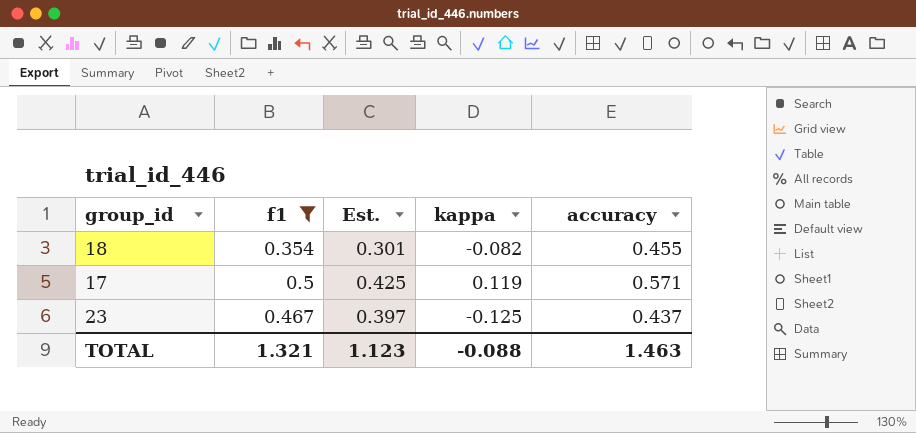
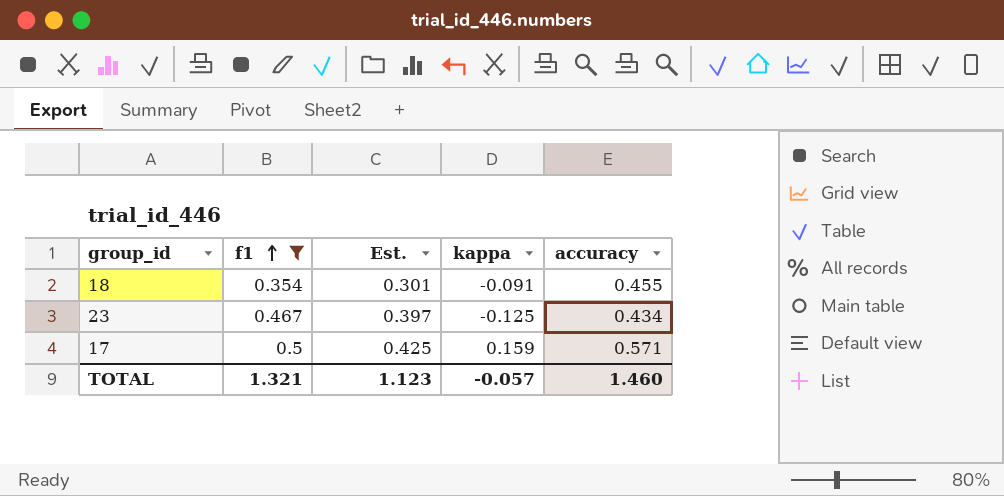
row order: none -> f1 ascending
18 | kappa: -0.082 -> -0.091
23 | accuracy: 0.437 -> 0.434
17 | kappa: 0.119 -> 0.159
TOTAL | kappa: -0.088 -> -0.057
TOTAL | accuracy: 1.463 -> 1.460

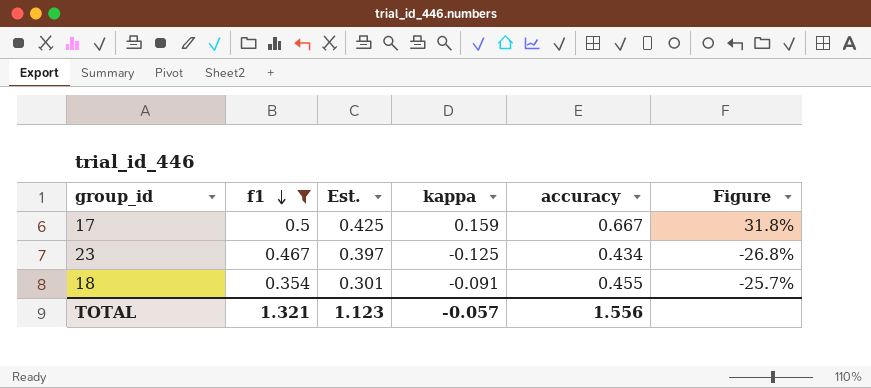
row order: f1 ascending -> f1 descending
column Figure | formula: none -> [kappa] / [f1]
17 | accuracy: 0.571 -> 0.667
TOTAL | accuracy: 1.460 -> 1.556

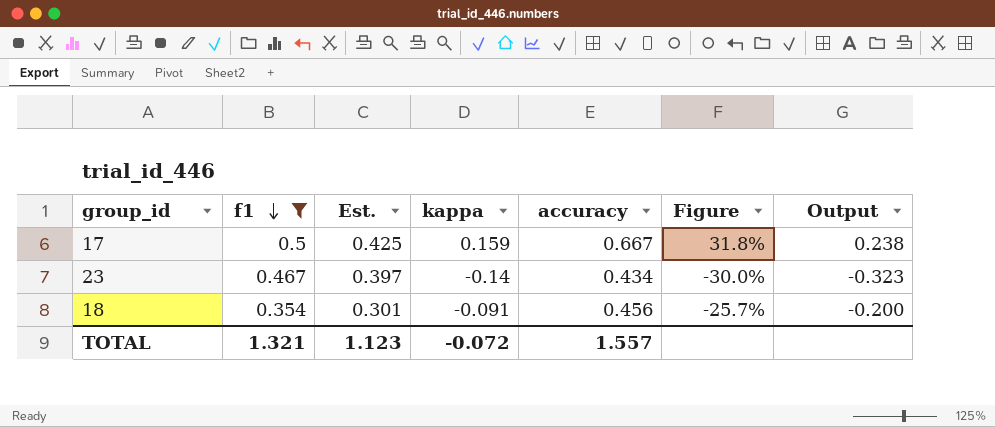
column Output | formula: none -> [kappa] / [accuracy]
23 | kappa: -0.125 -> -0.14
23 | Figure: -26.8% -> -30.0%
18 | accuracy: 0.455 -> 0.456
TOTAL | kappa: -0.057 -> -0.072
TOTAL | accuracy: 1.556 -> 1.557

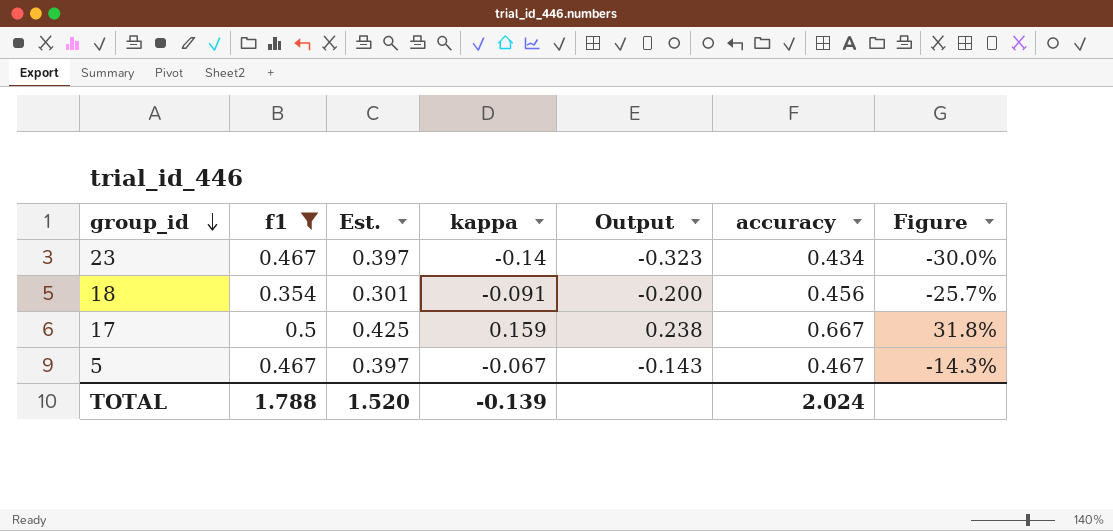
row order: f1 descending -> group_id descending
column Output | position: 7 -> 5
row 5: none -> 0.467 | 0.397 | -0.067 | -0.143 | 0.467 | -14.3%
TOTAL | f1: 1.321 -> 1.788
TOTAL | Est.: 1.123 -> 1.520
TOTAL | kappa: -0.072 -> -0.139
TOTAL | accuracy: 1.557 -> 2.024

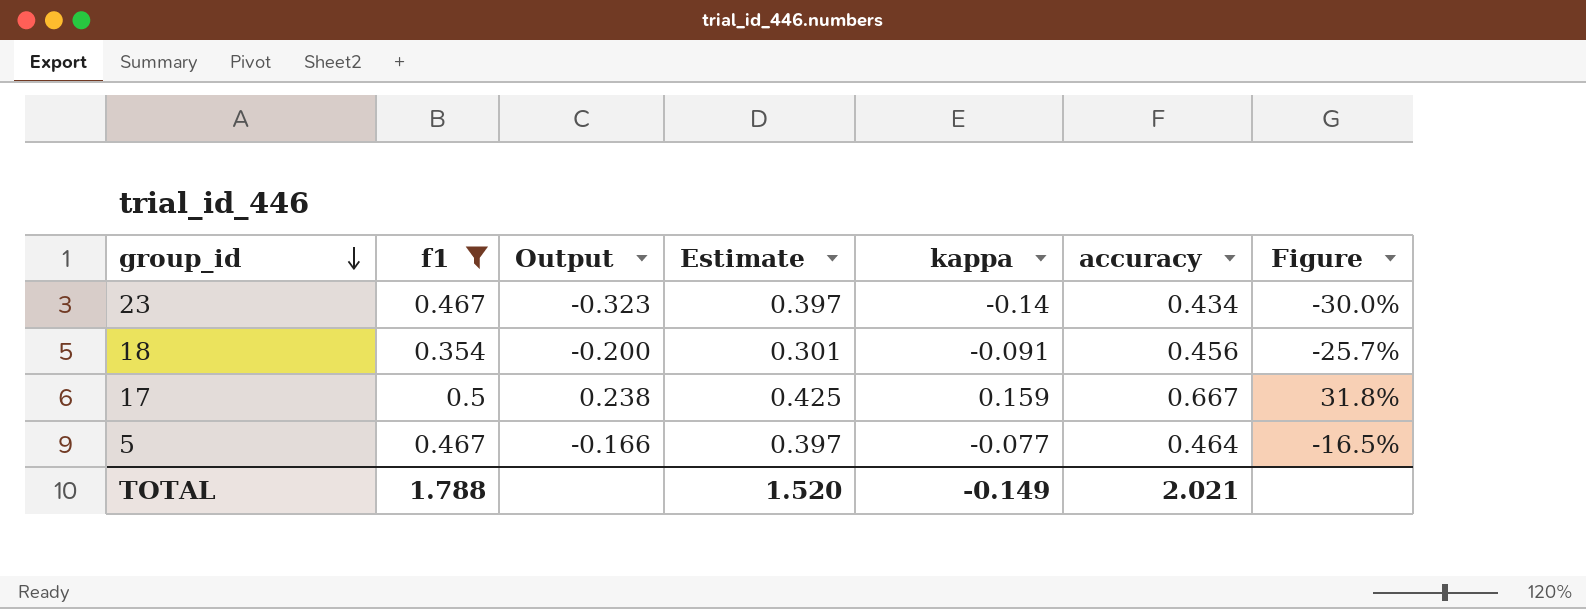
column Output | position: 5 -> 3
column name: Est. -> Estimate
5 | Output: -0.143 -> -0.166
5 | kappa: -0.067 -> -0.077
5 | accuracy: 0.467 -> 0.464
5 | Figure: -14.3% -> -16.5%
TOTAL | kappa: -0.139 -> -0.149
TOTAL | accuracy: 2.024 -> 2.021

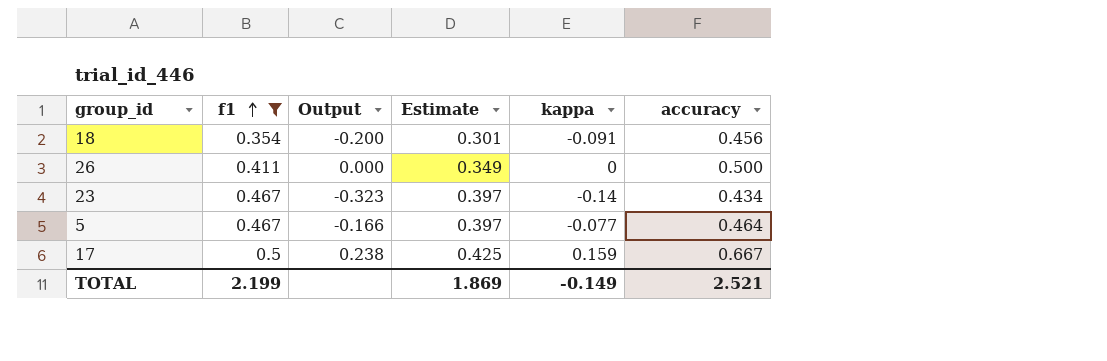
row order: group_id descending -> f1 ascending
column Figure | formula: [kappa] / [f1] -> none
row 26: none -> 0.411 | 0.000 | 0.349 | 0 | 0.500
TOTAL | f1: 1.788 -> 2.199
TOTAL | Estimate: 1.520 -> 1.869
TOTAL | accuracy: 2.021 -> 2.521

